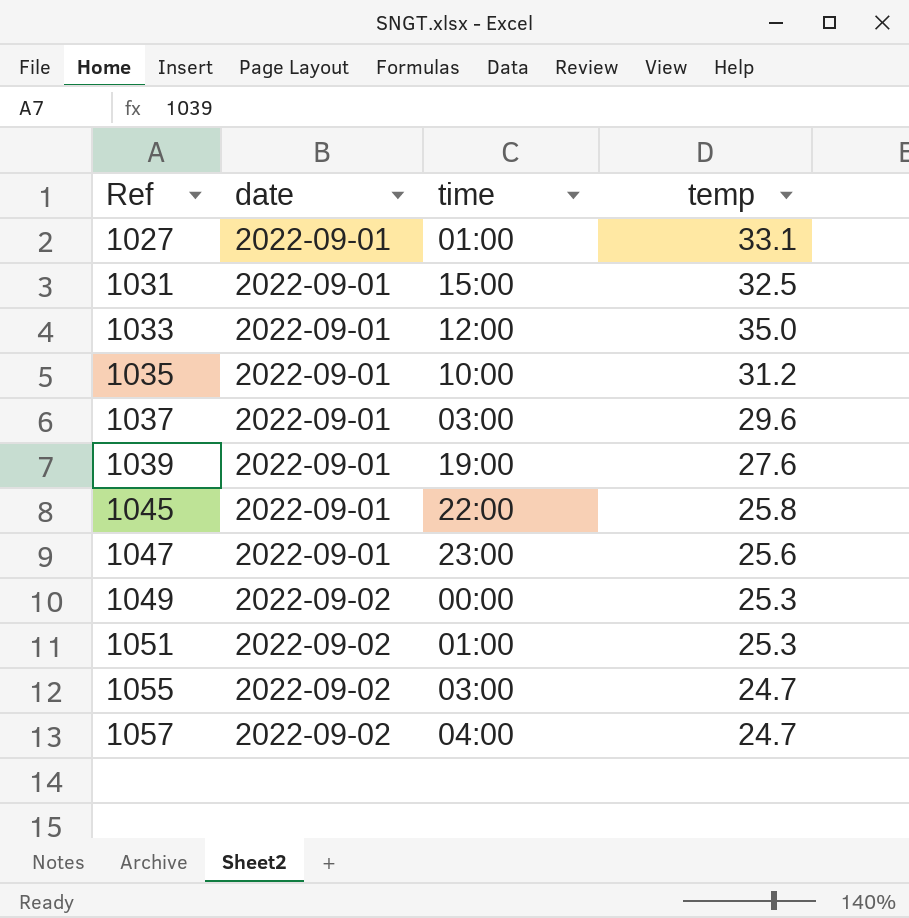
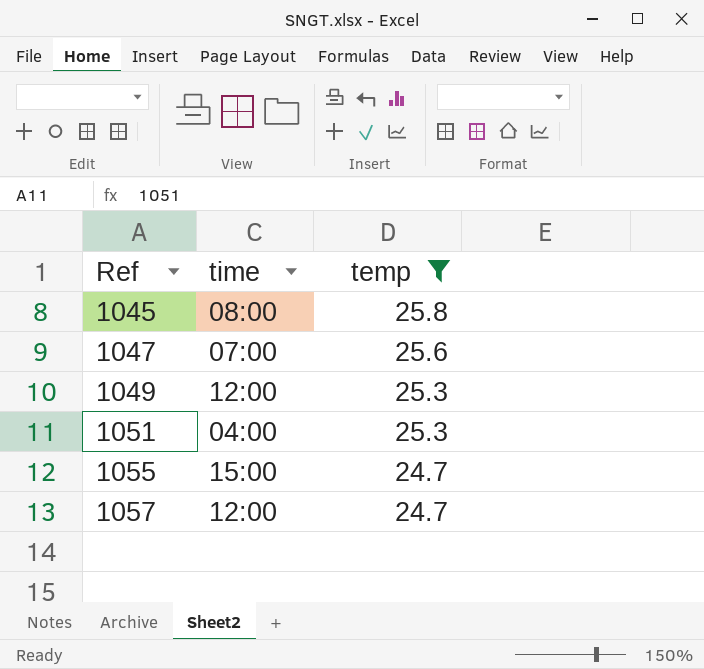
filter: none -> temp <= 25.8
column date | position: 2 -> none
1045 | time: 22:00 -> 08:00
1047 | time: 23:00 -> 07:00
1049 | time: 00:00 -> 12:00
1051 | time: 01:00 -> 04:00
1055 | time: 03:00 -> 15:00
1057 | time: 04:00 -> 12:00

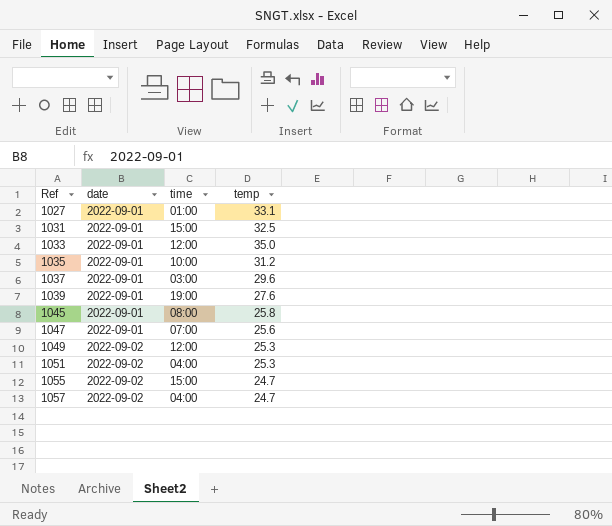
filter: temp <= 25.8 -> none
column date | position: none -> 2
1057 | time: 12:00 -> 04:00

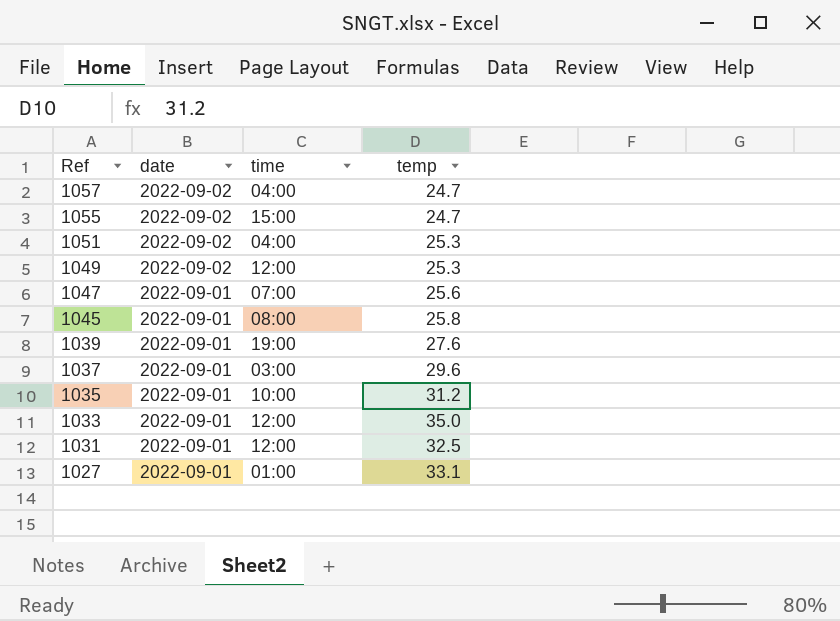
row order: Ref ascending -> Ref descending
1031 | time: 15:00 -> 12:00

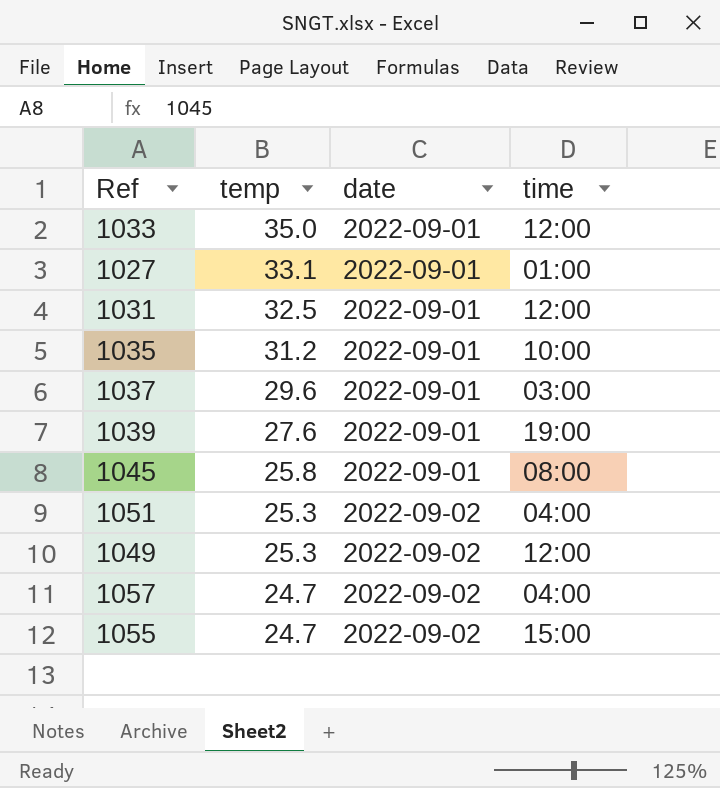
row order: Ref descending -> temp descending
column temp | position: 4 -> 2
row 1047: 2022-09-01 | 07:00 | 25.6 -> none

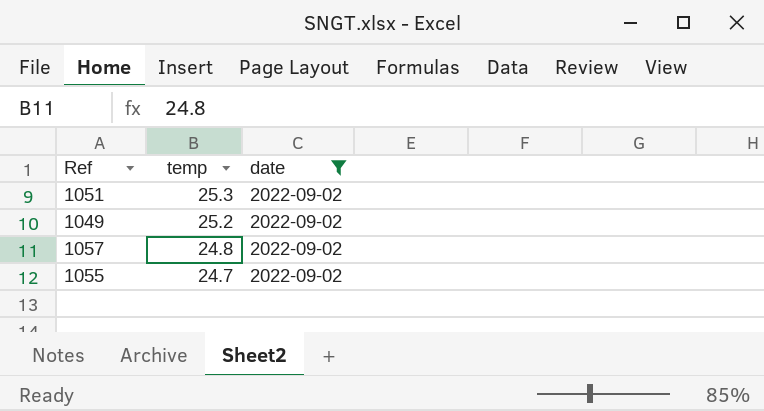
filter: none -> date = 2022-09-02
column time | position: 4 -> none
1049 | temp: 25.3 -> 25.2
1057 | temp: 24.7 -> 24.8

